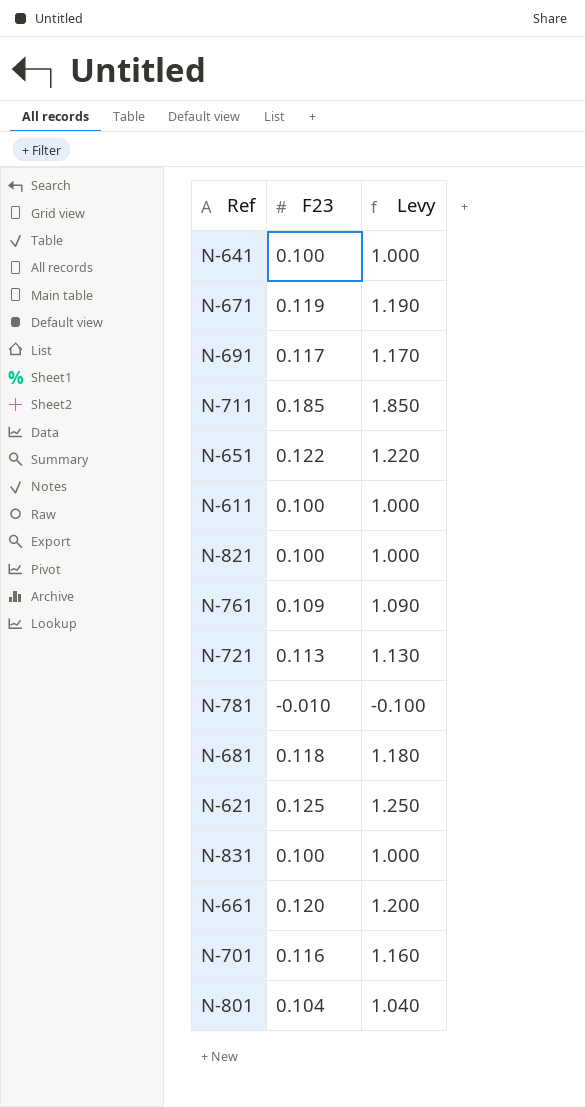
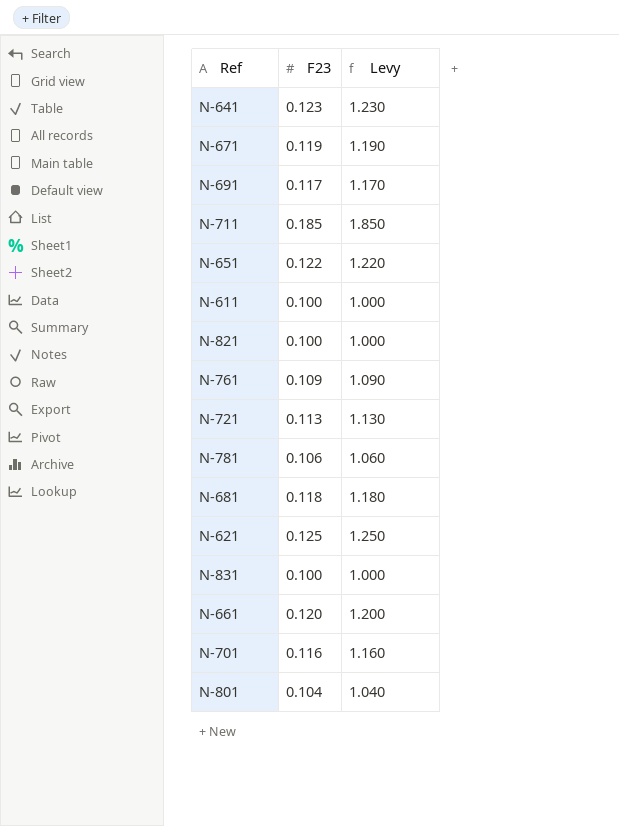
N-641 | F23: 0.100 -> 0.123
N-641 | Levy: 1.000 -> 1.230
N-781 | F23: -0.010 -> 0.106
N-781 | Levy: -0.100 -> 1.060

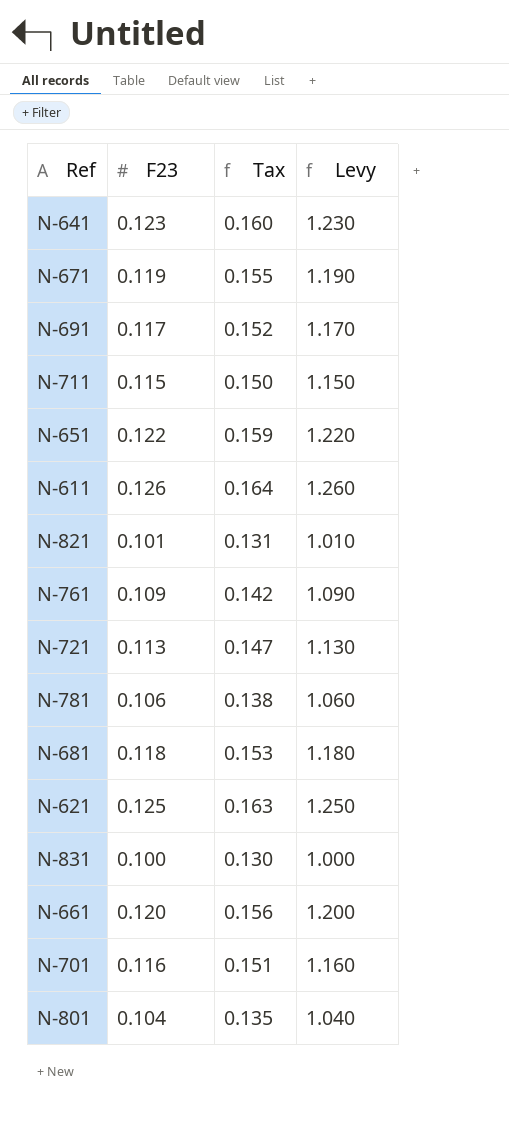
column Tax | formula: none -> [F23] * 1.3
N-711 | F23: 0.185 -> 0.115
N-711 | Levy: 1.850 -> 1.150
N-611 | F23: 0.100 -> 0.126
N-611 | Levy: 1.000 -> 1.260
N-821 | F23: 0.100 -> 0.101
N-821 | Levy: 1.000 -> 1.010

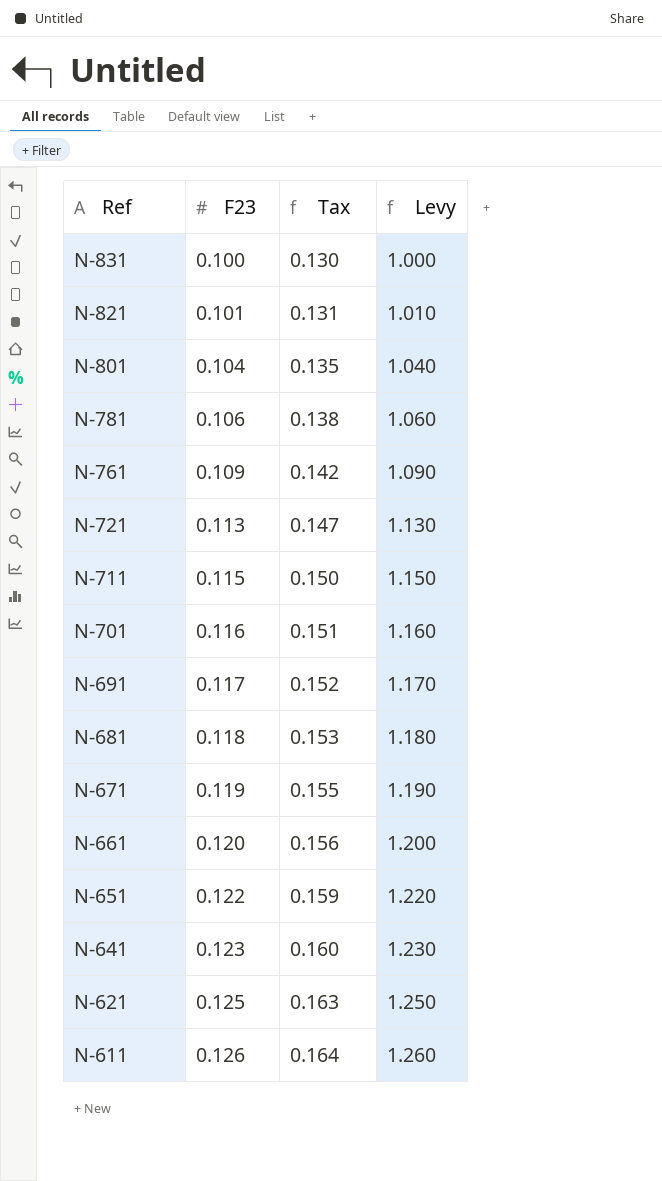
row order: none -> Ref descending

